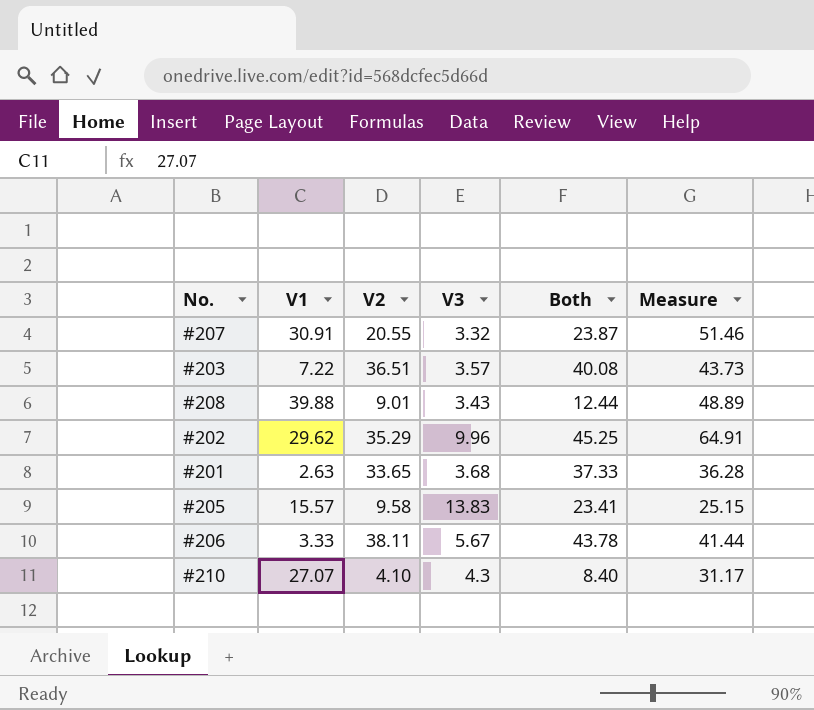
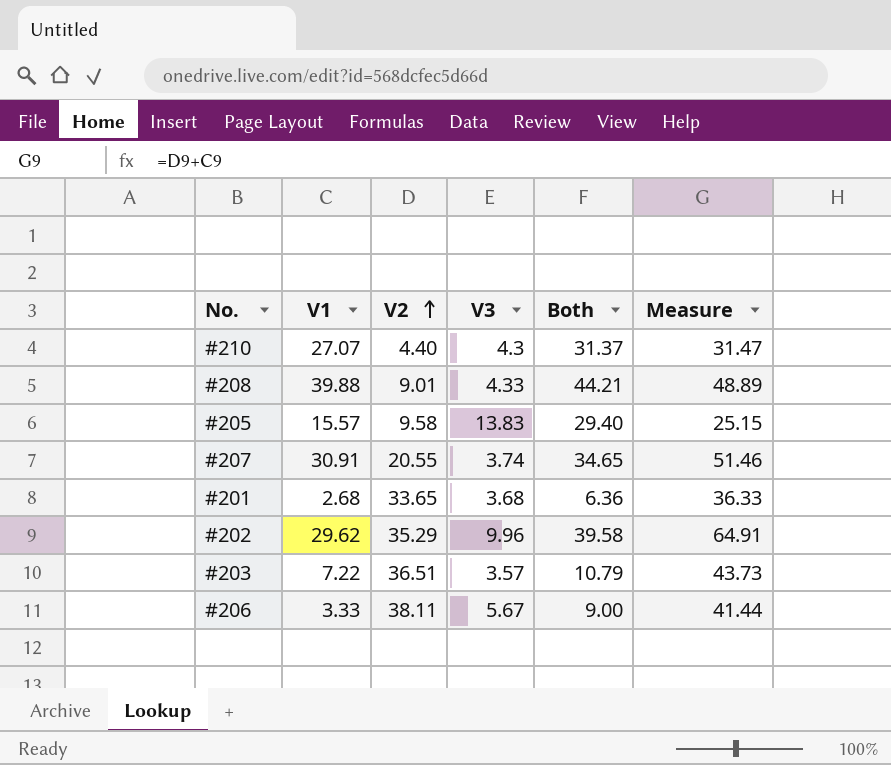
row order: none -> V2 ascending
column Both | formula: [V2] + [V3] -> [V1] + [V3]
#210 | V2: 4.10 -> 4.40
#210 | Measure: 31.17 -> 31.47
#208 | V3: 3.43 -> 4.33
#207 | V3: 3.32 -> 3.74
#201 | V1: 2.63 -> 2.68
#201 | Measure: 36.28 -> 36.33

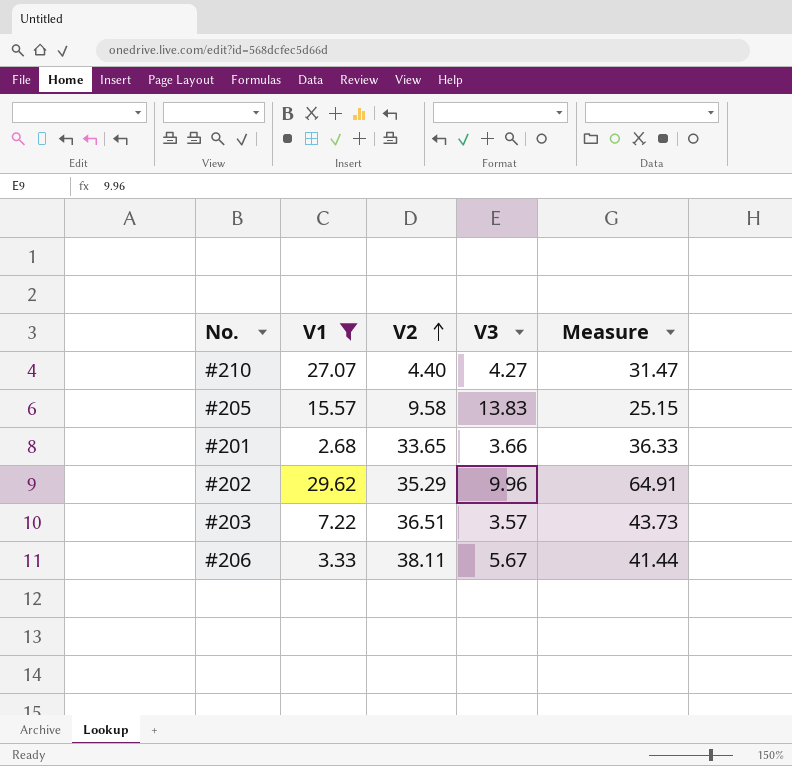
filter: none -> V1 <= 29.62
column Both | formula: [V1] + [V3] -> none
#210 | V3: 4.3 -> 4.27
#201 | V3: 3.68 -> 3.66

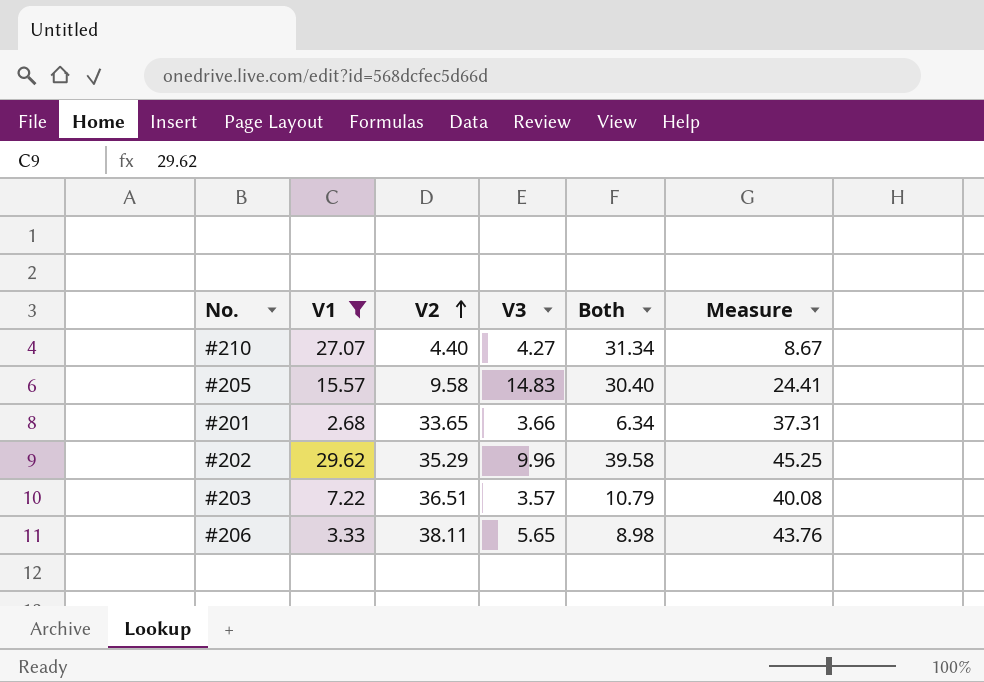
column Both | formula: none -> [V1] + [V3]
column Measure | formula: [V1] + [V2] -> [V2] + [V3]
#205 | V3: 13.83 -> 14.83
#206 | V3: 5.67 -> 5.65

